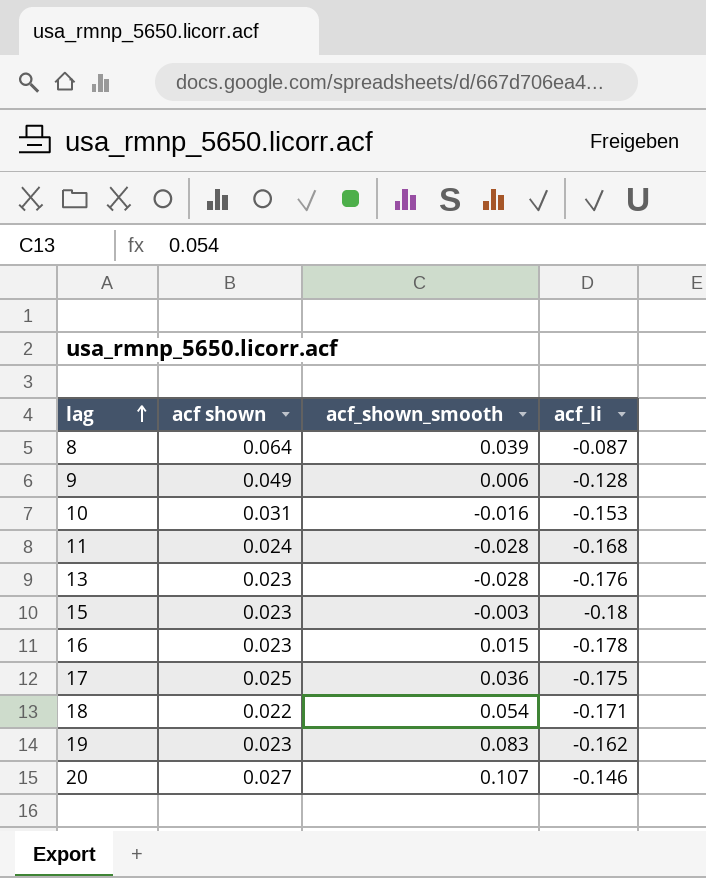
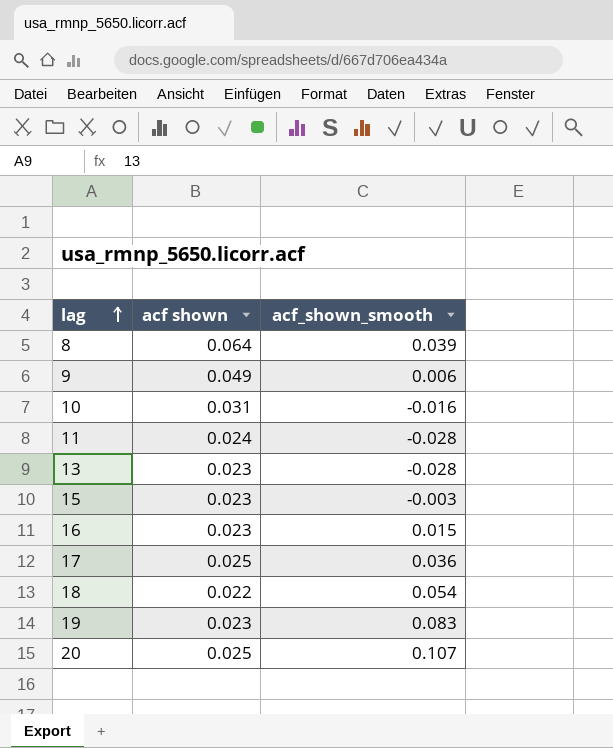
column acf_li | position: 4 -> none
20 | acf shown: 0.027 -> 0.025

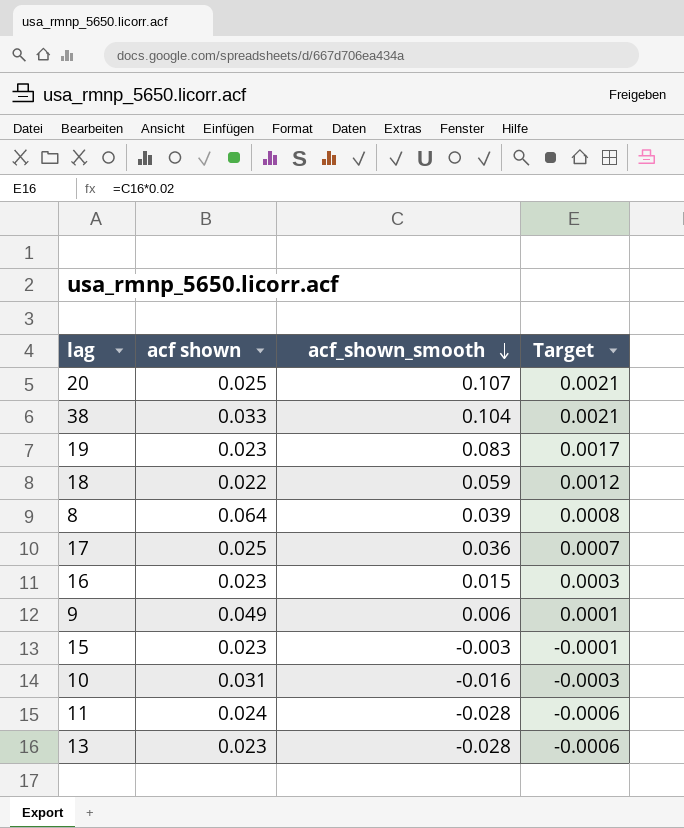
row order: lag ascending -> acf_shown_smooth descending
column Target | formula: none -> [acf_shown_smooth] * 0.02
row 38: none -> 0.033 | 0.104 | 0.0021
18 | acf_shown_smooth: 0.054 -> 0.059

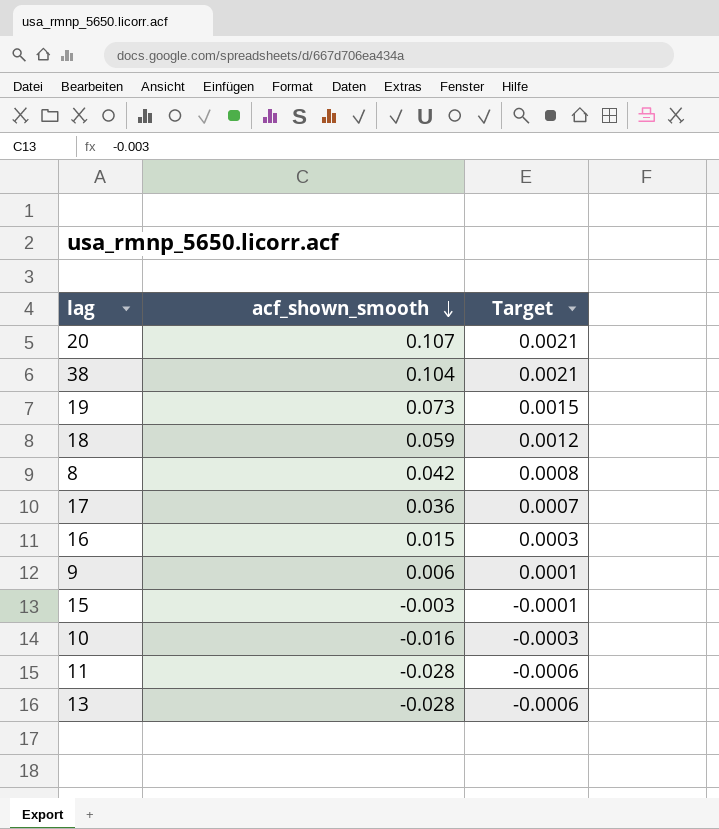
column acf shown | position: 2 -> none
19 | acf_shown_smooth: 0.083 -> 0.073
19 | Target: 0.0017 -> 0.0015
8 | acf_shown_smooth: 0.039 -> 0.042

